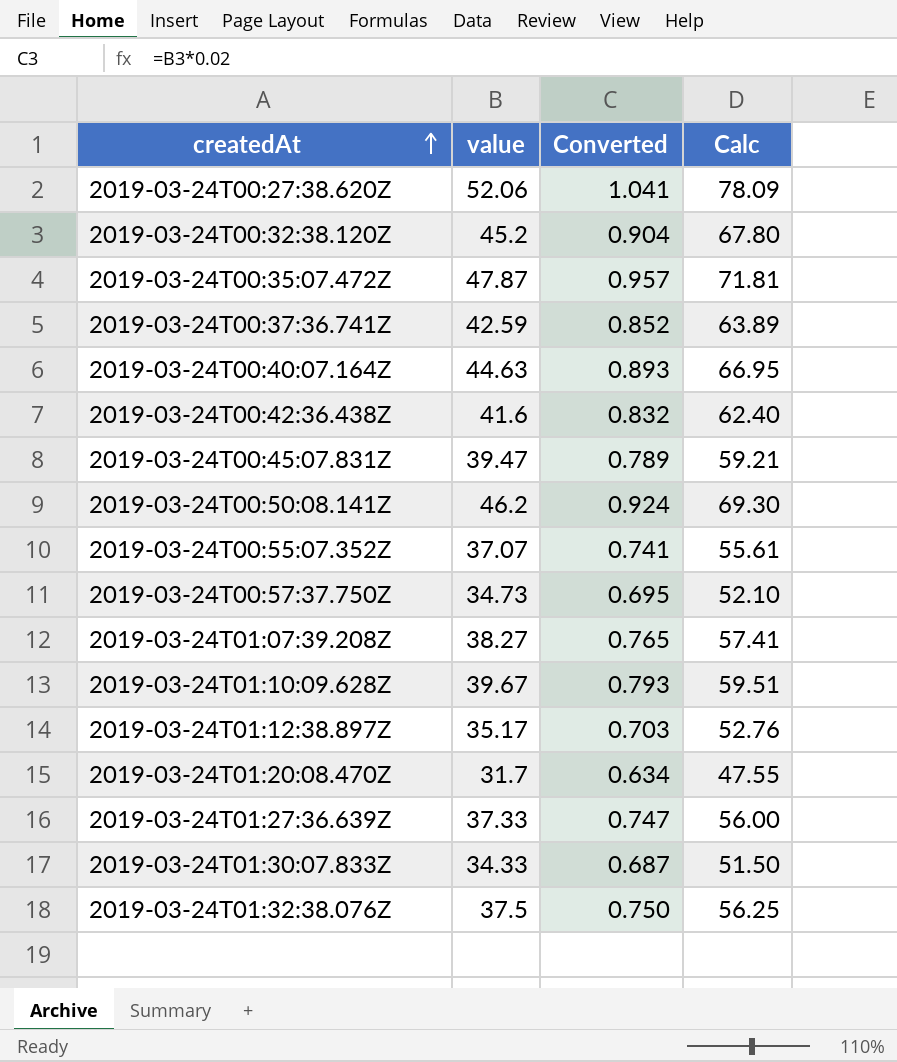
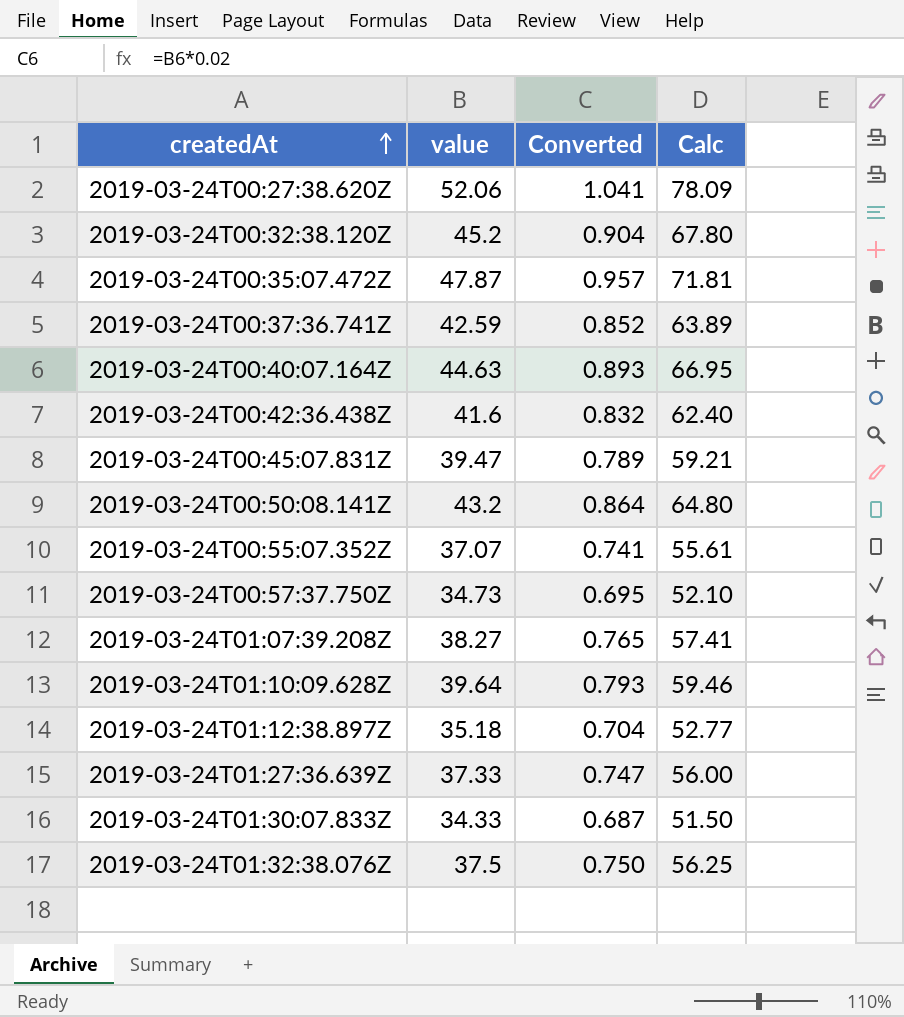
row 2019-03-24T01:20:08.470Z: 31.7 | 0.634 | 47.55 -> none
2019-03-24T00:50:08.141Z | value: 46.2 -> 43.2
2019-03-24T00:50:08.141Z | Converted: 0.924 -> 0.864
2019-03-24T00:50:08.141Z | Calc: 69.30 -> 64.80
2019-03-24T01:10:09.628Z | value: 39.67 -> 39.64
2019-03-24T01:10:09.628Z | Calc: 59.51 -> 59.46
2019-03-24T01:12:38.897Z | value: 35.17 -> 35.18
2019-03-24T01:12:38.897Z | Converted: 0.703 -> 0.704
2019-03-24T01:12:38.897Z | Calc: 52.76 -> 52.77

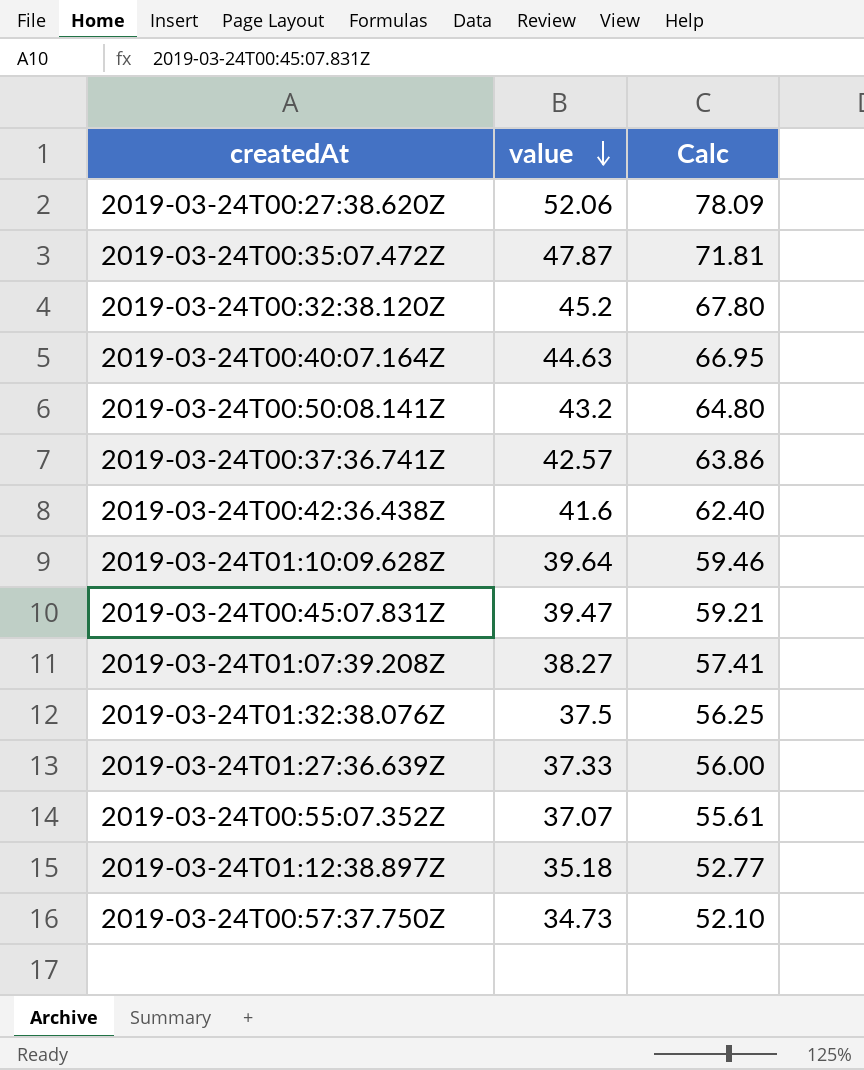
row order: createdAt ascending -> value descending
column Converted | formula: [value] * 0.02 -> none
row 2019-03-24T01:30:07.833Z: 34.33 | 0.687 | 51.50 -> none
2019-03-24T00:37:36.741Z | value: 42.59 -> 42.57
2019-03-24T00:37:36.741Z | Calc: 63.89 -> 63.86

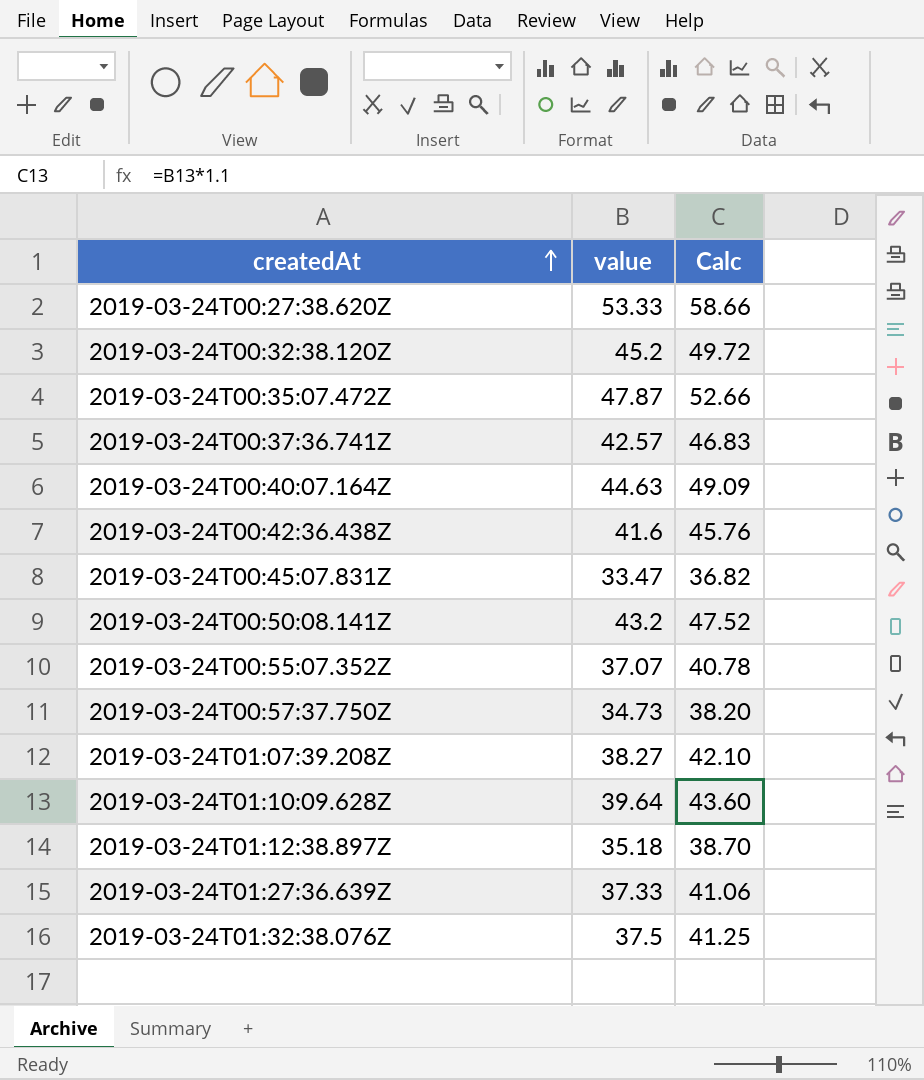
row order: value descending -> createdAt ascending
column Calc | formula: [value] * 1.5 -> [value] * 1.1
2019-03-24T00:27:38.620Z | value: 52.06 -> 53.33
2019-03-24T00:45:07.831Z | value: 39.47 -> 33.47

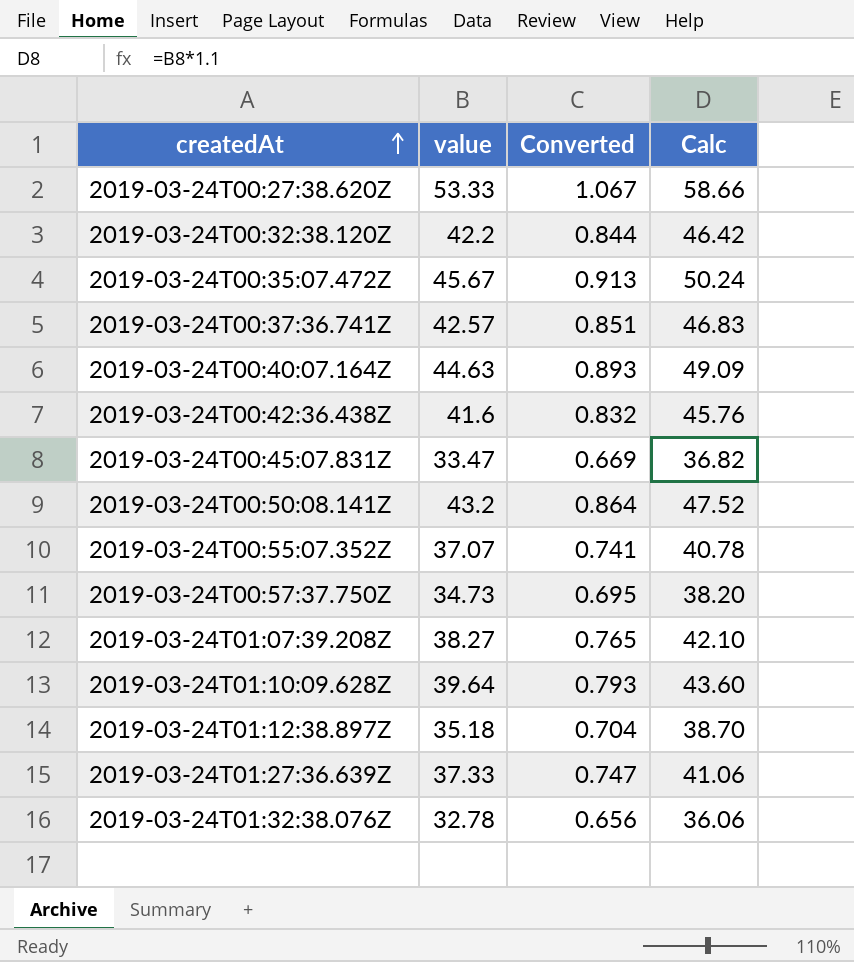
column Converted | formula: none -> [value] * 0.02
2019-03-24T00:32:38.120Z | value: 45.2 -> 42.2
2019-03-24T00:32:38.120Z | Calc: 49.72 -> 46.42
2019-03-24T00:35:07.472Z | value: 47.87 -> 45.67
2019-03-24T00:35:07.472Z | Calc: 52.66 -> 50.24
2019-03-24T01:32:38.076Z | value: 37.5 -> 32.78
2019-03-24T01:32:38.076Z | Calc: 41.25 -> 36.06

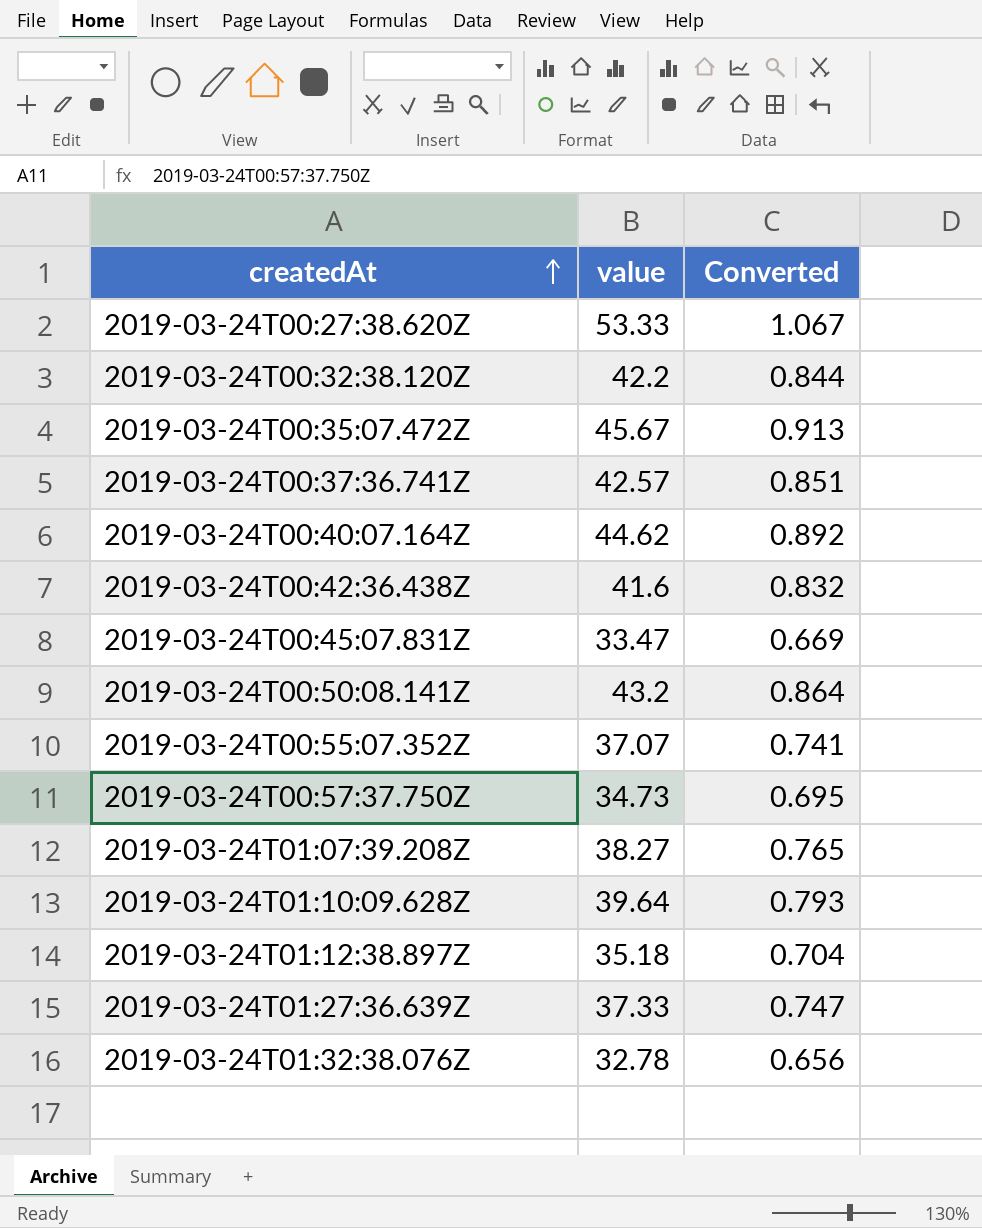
column Calc | formula: [value] * 1.1 -> none
2019-03-24T00:40:07.164Z | value: 44.63 -> 44.62
2019-03-24T00:40:07.164Z | Converted: 0.893 -> 0.892

